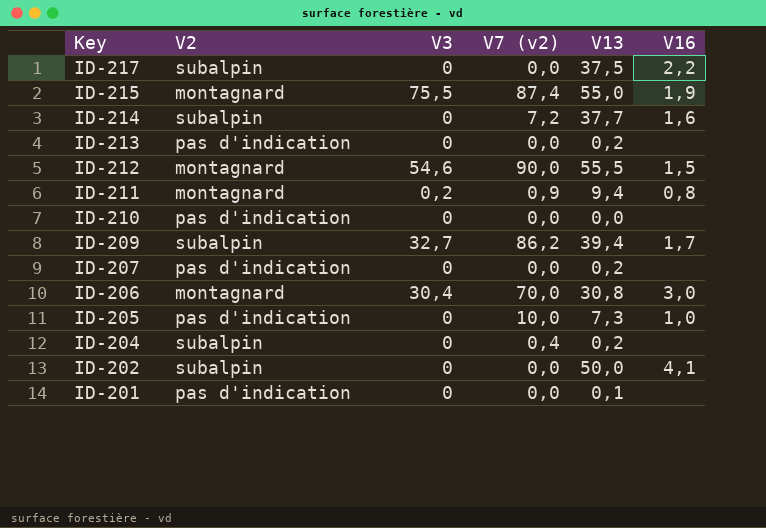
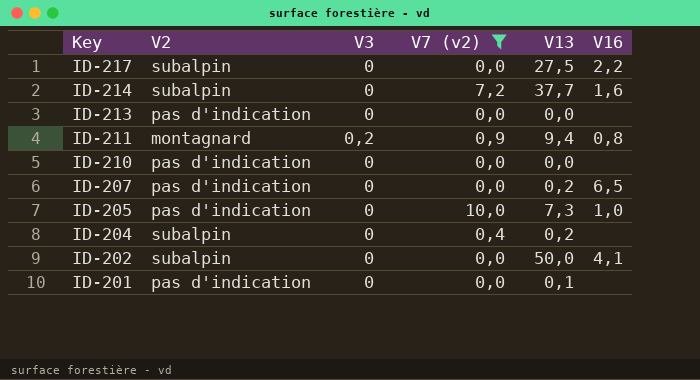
filter: none -> V7 (v2) <= 10,0
ID-217 | V13: 37,5 -> 27,5
ID-213 | V13: 0,2 -> 0,0
ID-207 | V16: none -> 6,5

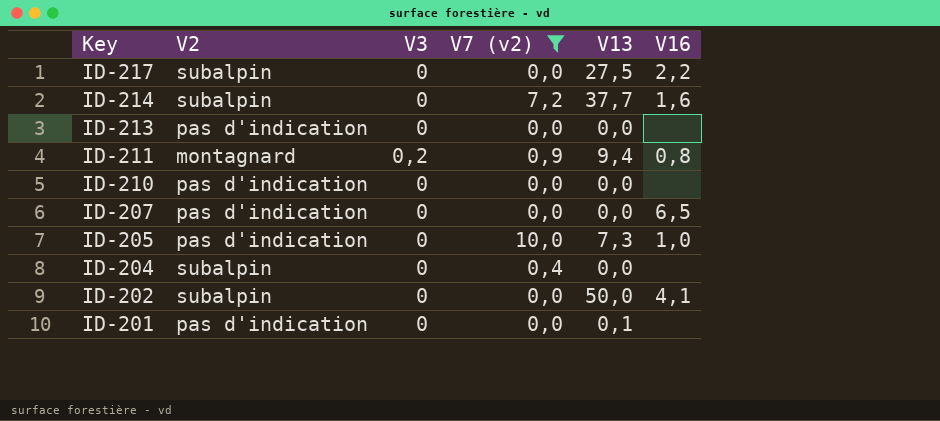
ID-207 | V13: 0,2 -> 0,0
ID-204 | V13: 0,2 -> 0,0

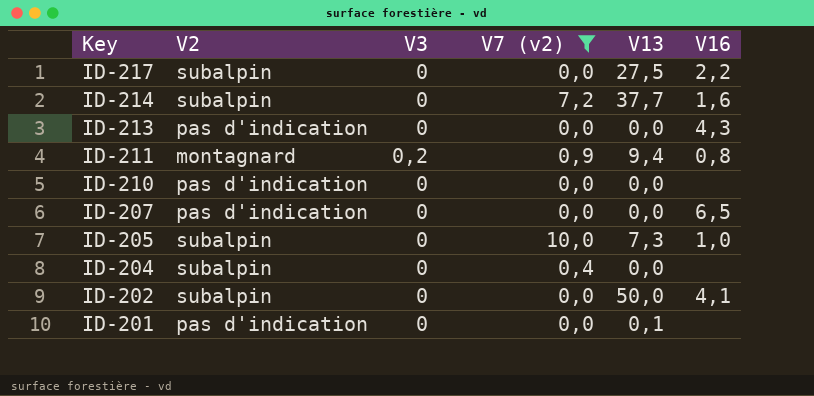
ID-213 | V16: none -> 4,3
ID-205 | V2: pas d'indication -> subalpin

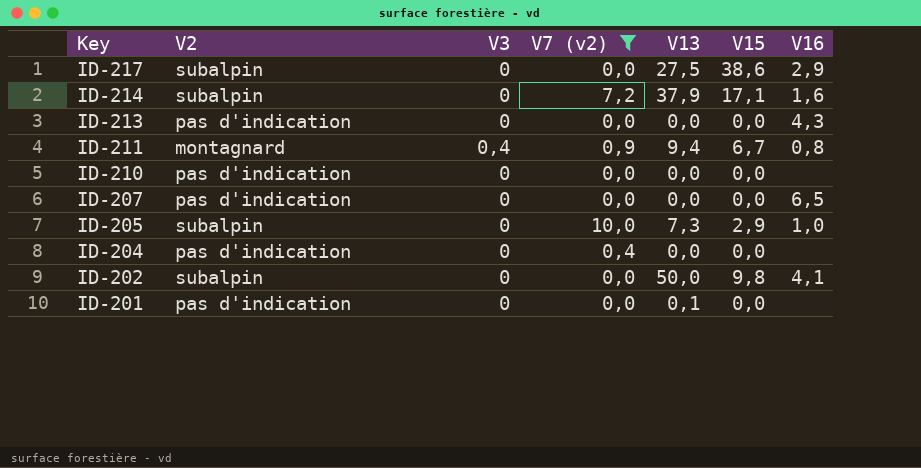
column V15 | position: none -> 6
ID-217 | V16: 2,2 -> 2,9
ID-214 | V13: 37,7 -> 37,9
ID-211 | V3: 0,2 -> 0,4
ID-204 | V2: subalpin -> pas d'indication

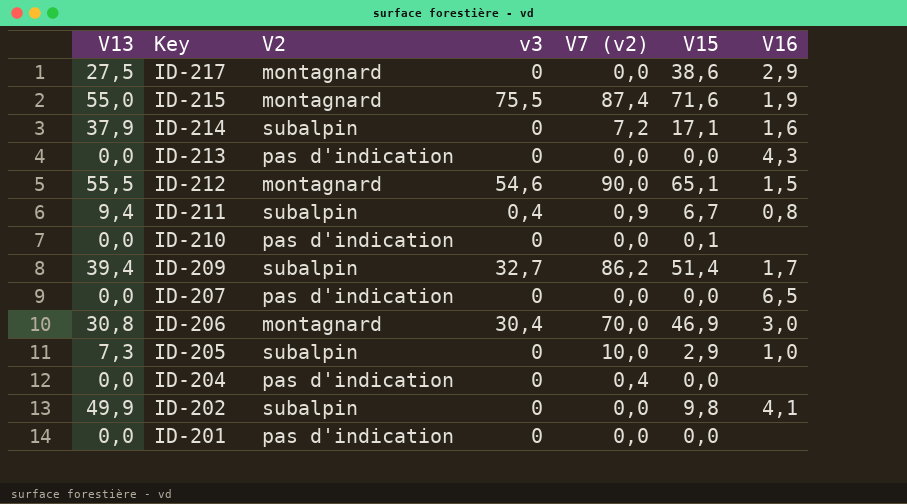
filter: V7 (v2) <= 10,0 -> none
column V13 | position: 5 -> 1
column name: V3 -> v3
ID-217 | V2: subalpin -> montagnard
ID-211 | V2: montagnard -> subalpin
ID-210 | V15: 0,0 -> 0,1
ID-202 | V13: 50,0 -> 49,9
ID-201 | V13: 0,1 -> 0,0

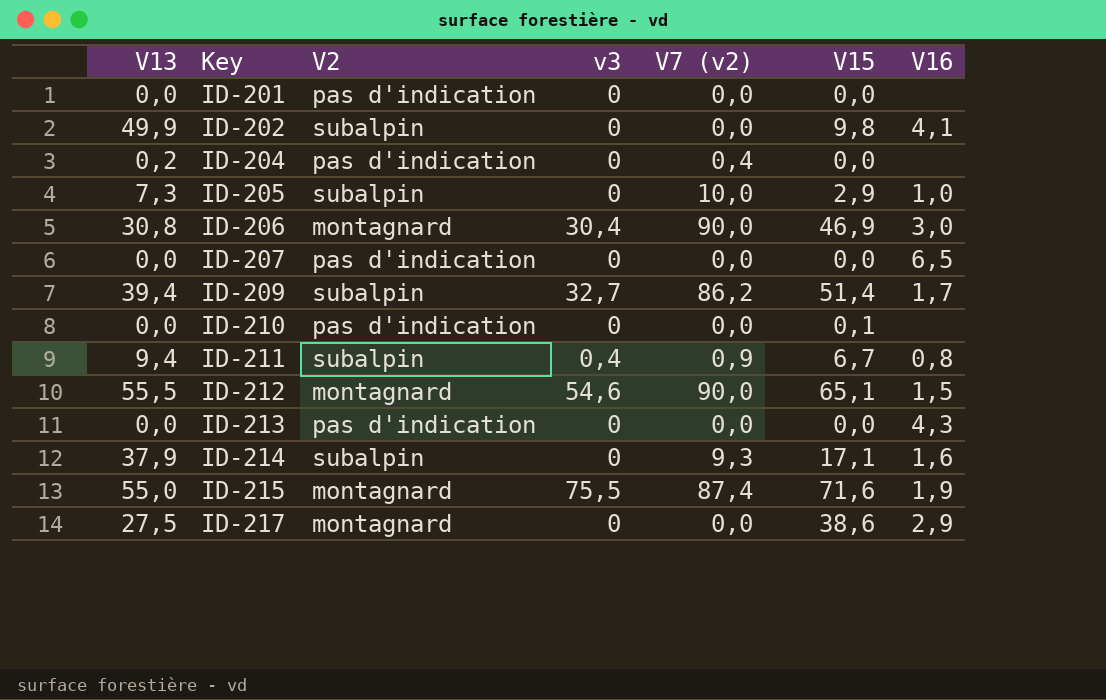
row order: Key descending -> Key ascending
ID-204 | V13: 0,0 -> 0,2
ID-206 | V7 (v2): 70,0 -> 90,0
ID-214 | V7 (v2): 7,2 -> 9,3

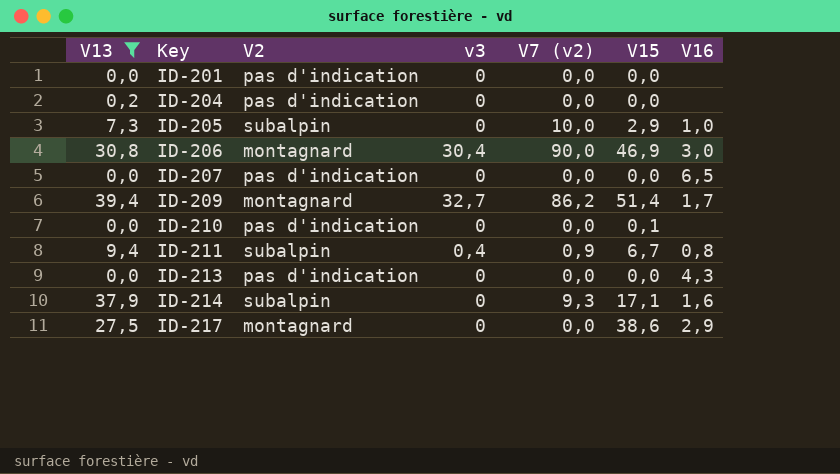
filter: none -> V13 <= 39,4
ID-204 | V7 (v2): 0,4 -> 0,0
ID-209 | V2: subalpin -> montagnard

